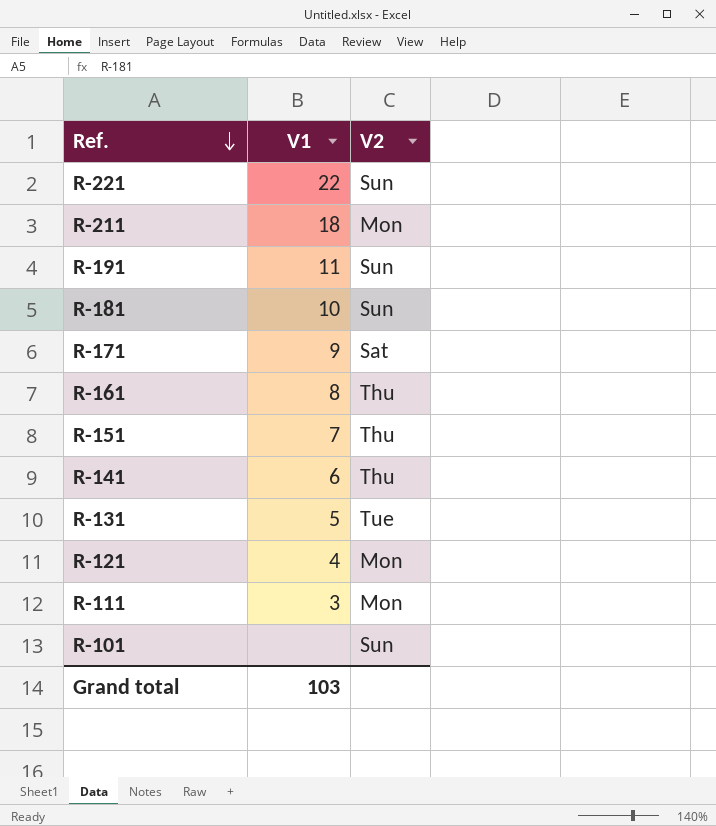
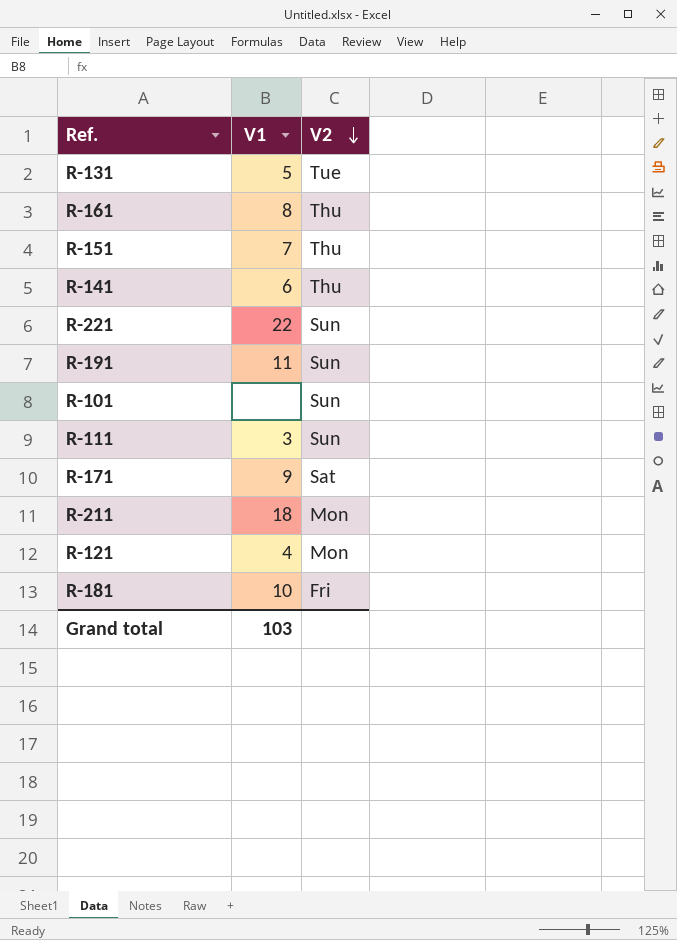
row order: Ref. descending -> V2 descending
R-111 | V2: Mon -> Sun
R-181 | V2: Sun -> Fri

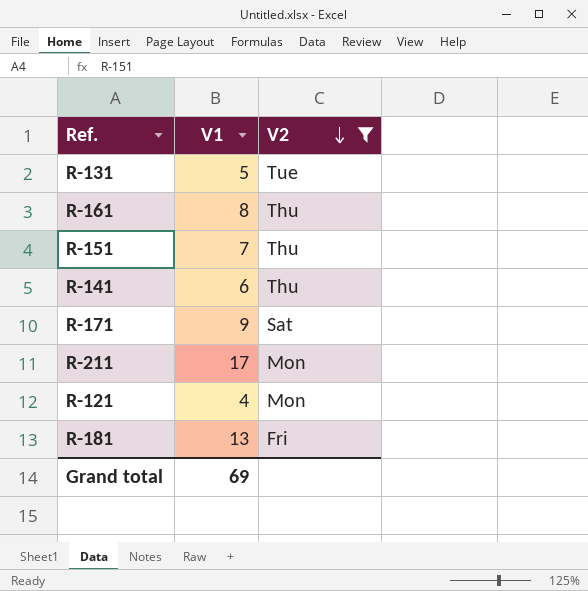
filter: none -> V2 != Sun
R-211 | V1: 18 -> 17
R-181 | V1: 10 -> 13
Grand total | V1: 103 -> 69

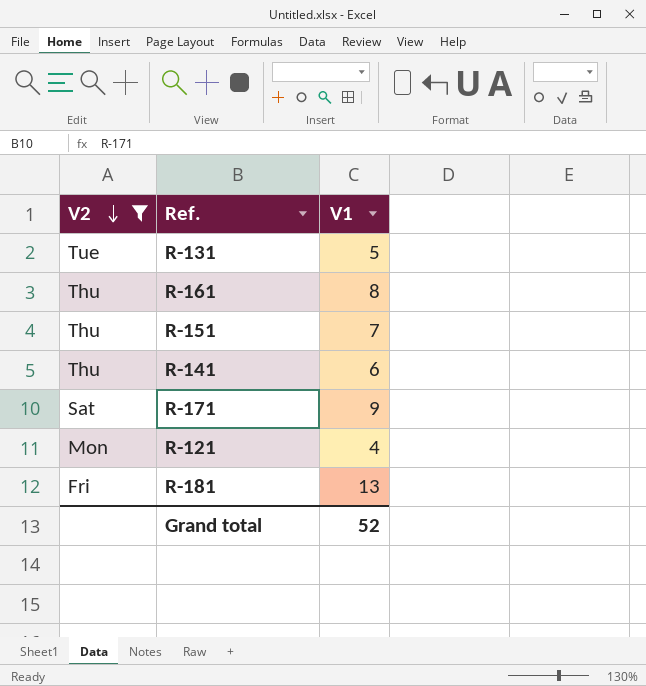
column V2 | position: 3 -> 1
row R-211: 17 | Mon -> none
Grand total | V1: 69 -> 52

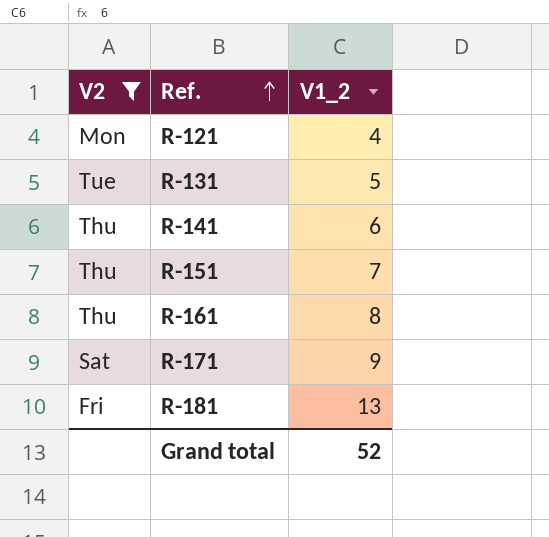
row order: V2 descending -> Ref. ascending
column name: V1 -> V1_2

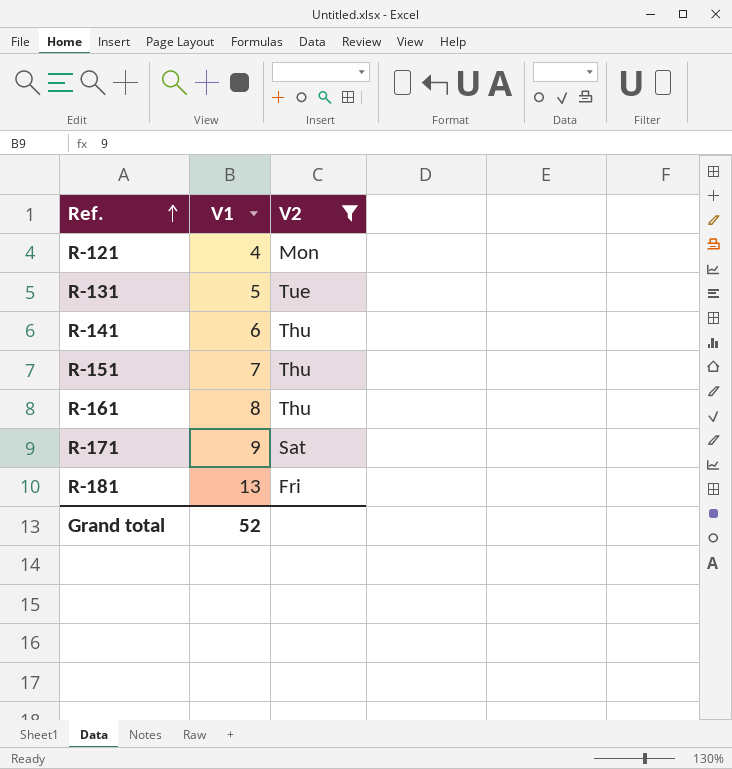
column name: V1_2 -> V1
column V2 | position: 1 -> 3

